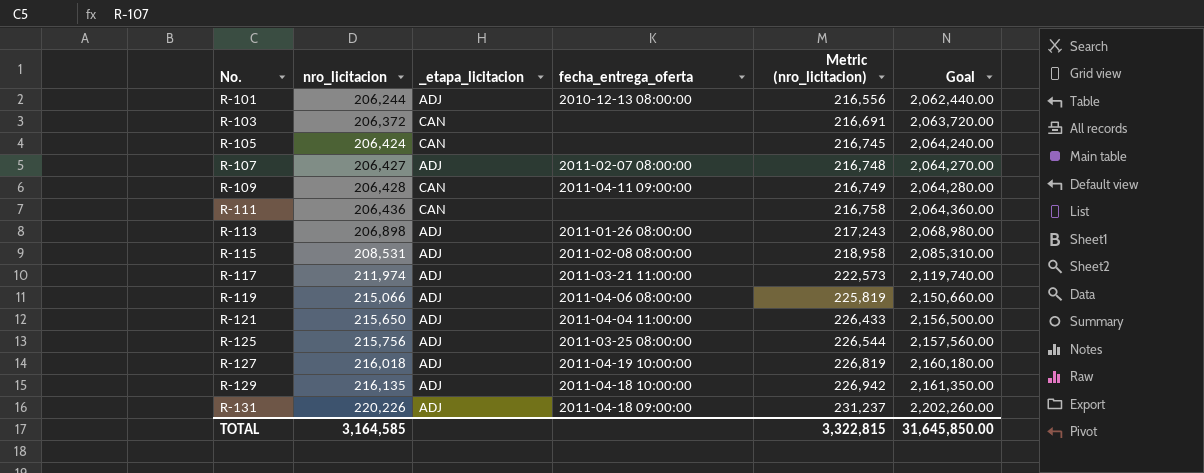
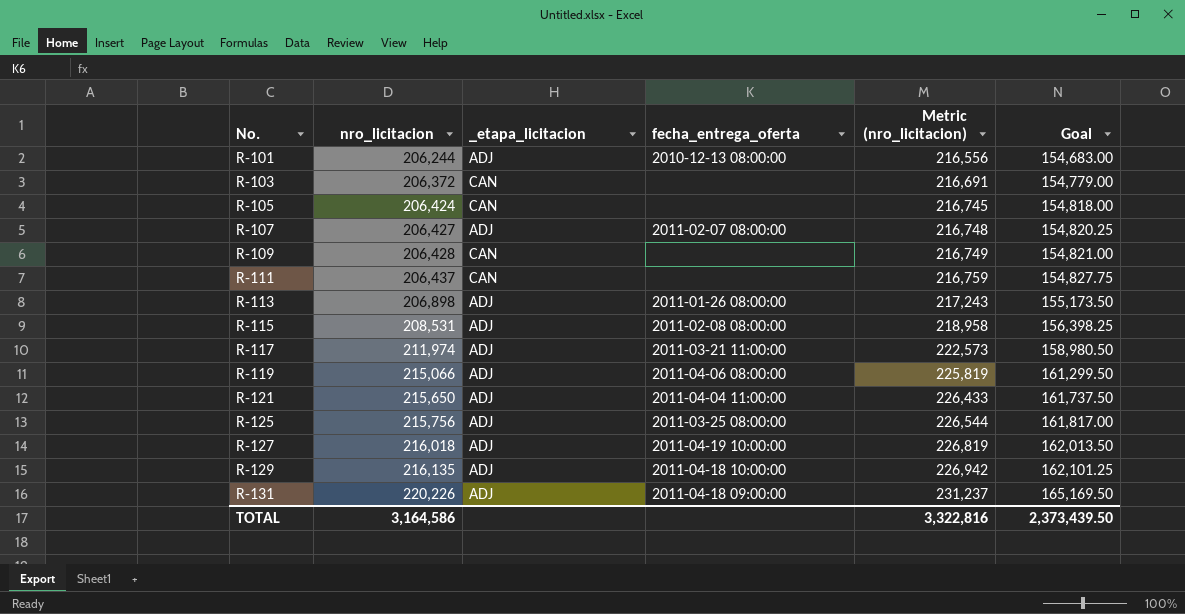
column Goal | formula: [nro_licitacion] * 10 -> [nro_licitacion] * 0.75
R-109 | fecha_entrega_oferta: 2011-04-11 09:00:00 -> none
R-111 | nro_licitacion: 206,436 -> 206,437
R-111 | Metric (nro_licitacion): 216,758 -> 216,759
TOTAL | nro_licitacion: 3,164,585 -> 3,164,586
TOTAL | Metric (nro_licitacion): 3,322,815 -> 3,322,816
TOTAL | Goal: 31,645,850.00 -> 2,373,439.50

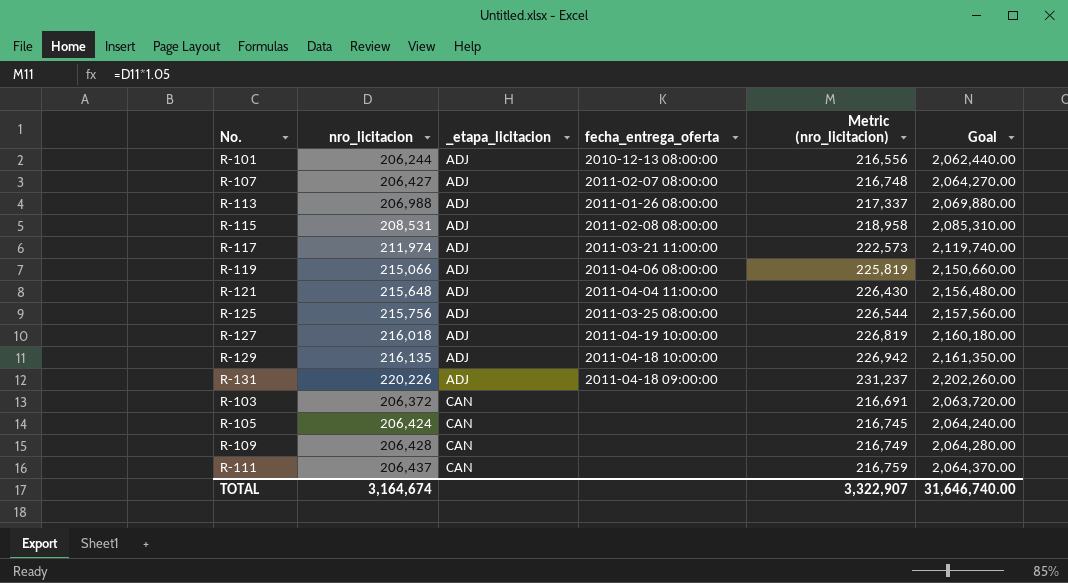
row order: No. ascending -> _etapa_licitacion ascending
column Goal | formula: [nro_licitacion] * 0.75 -> [nro_licitacion] * 10
R-113 | nro_licitacion: 206,898 -> 206,988
R-113 | Metric (nro_licitacion): 217,243 -> 217,337
R-121 | nro_licitacion: 215,650 -> 215,648
R-121 | Metric (nro_licitacion): 226,433 -> 226,430
TOTAL | nro_licitacion: 3,164,586 -> 3,164,674
TOTAL | Metric (nro_licitacion): 3,322,816 -> 3,322,907
TOTAL | Goal: 2,373,439.50 -> 31,646,740.00

